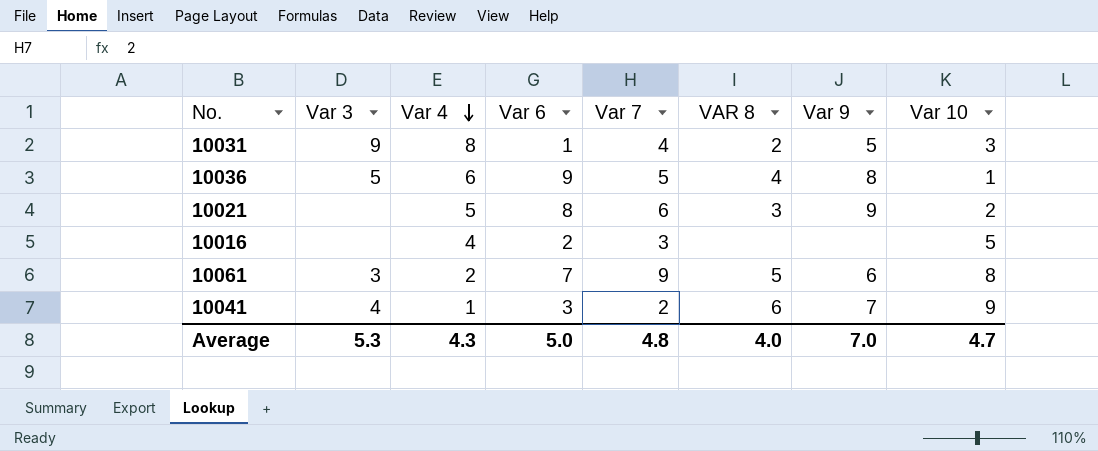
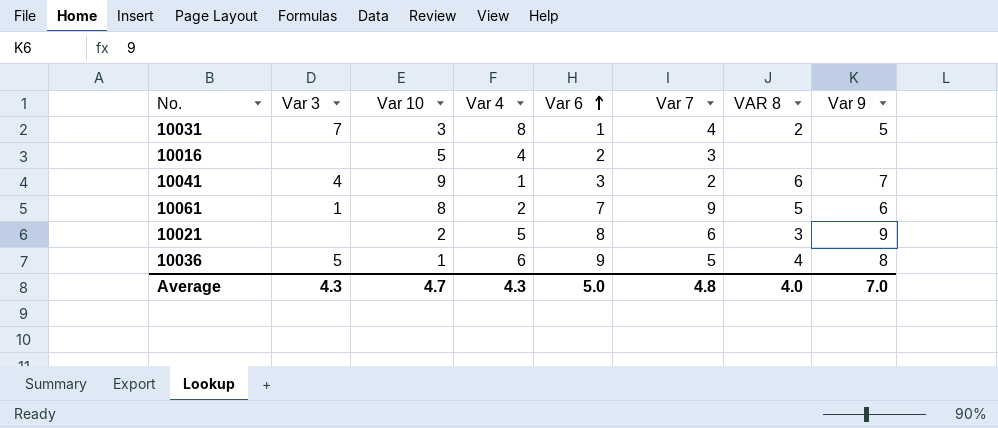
row order: Var 4 descending -> Var 6 ascending
column Var 10 | position: 8 -> 3
10031 | Var 3: 9 -> 7
10061 | Var 3: 3 -> 1
Average | Var 3: 5.3 -> 4.3

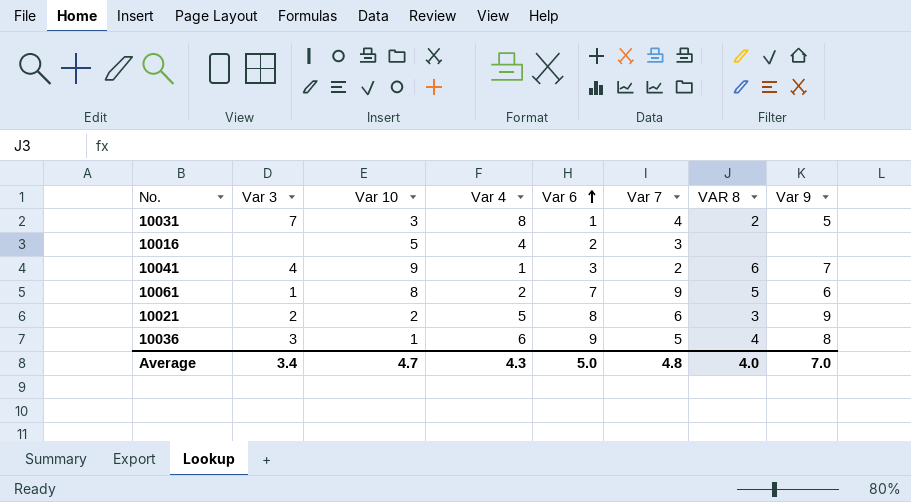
10021 | Var 3: none -> 2
10036 | Var 3: 5 -> 3
Average | Var 3: 4.3 -> 3.4

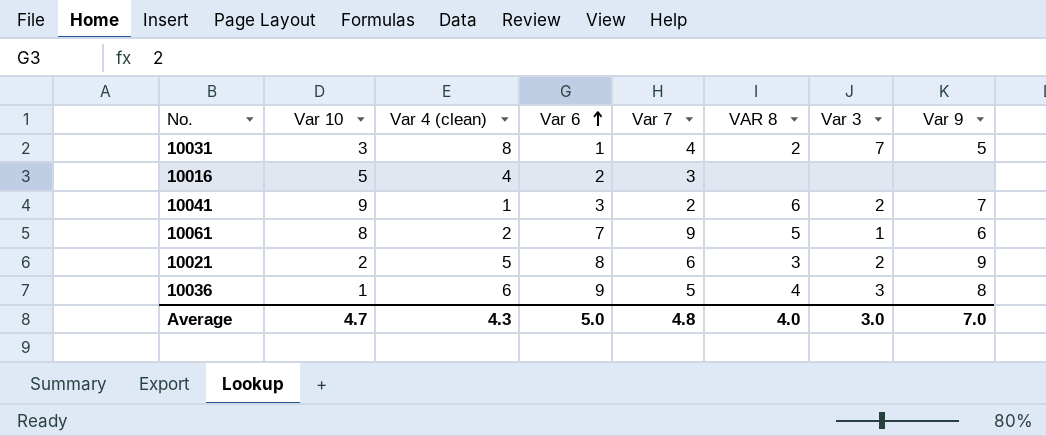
column name: Var 4 -> Var 4 (clean)
column Var 3 | position: 2 -> 7
10041 | Var 3: 4 -> 2
Average | Var 3: 3.4 -> 3.0

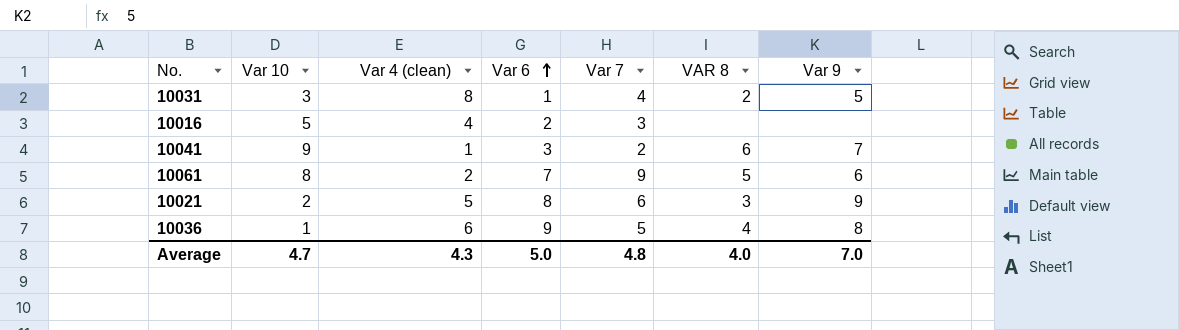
column Var 3 | position: 7 -> none

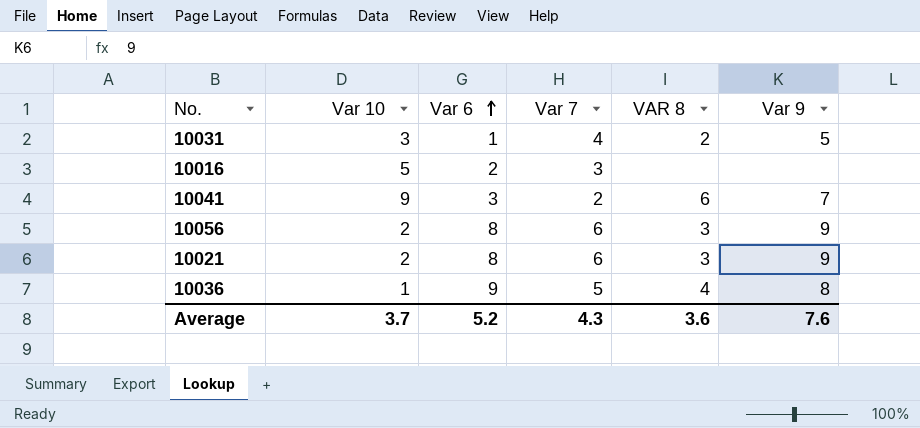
column Var 4 (clean) | position: 3 -> none
row 10061: 8 | 2 | 7 | 9 | 5 | 6 -> none
row 10056: none -> 2 | 8 | 6 | 3 | 9
Average | Var 10: 4.7 -> 3.7
Average | Var 6: 5.0 -> 5.2
Average | Var 7: 4.8 -> 4.3
Average | VAR 8: 4.0 -> 3.6
Average | Var 9: 7.0 -> 7.6

